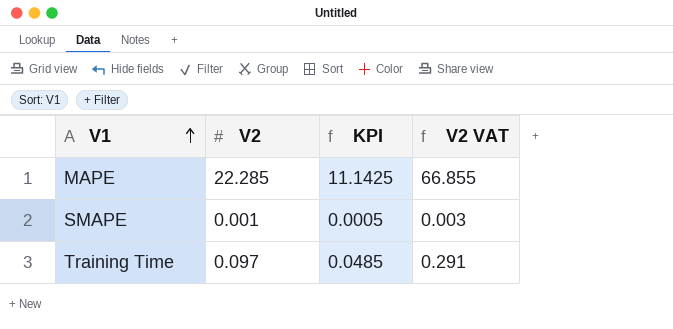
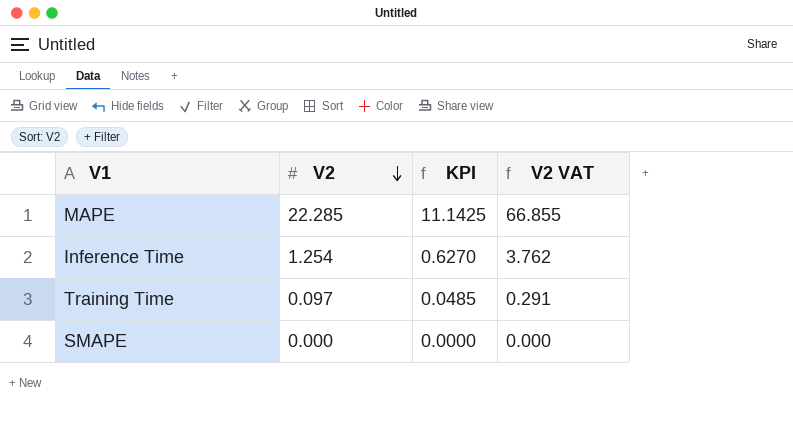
row order: V1 ascending -> V2 descending
row Inference Time: none -> 1.254 | 0.6270 | 3.762
SMAPE | V2: 0.001 -> 0.000
SMAPE | KPI: 0.0005 -> 0.0000
SMAPE | V2 VAT: 0.003 -> 0.000

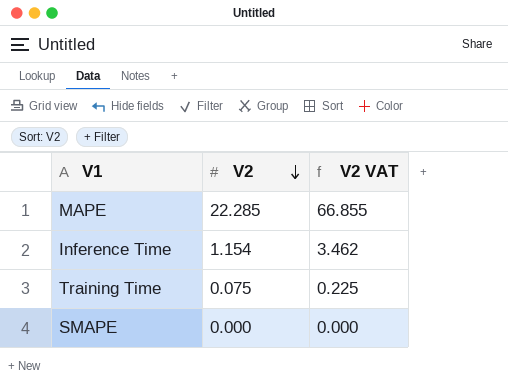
column KPI | formula: [V2] * 0.5 -> none
Inference Time | V2: 1.254 -> 1.154
Inference Time | V2 VAT: 3.762 -> 3.462
Training Time | V2: 0.097 -> 0.075
Training Time | V2 VAT: 0.291 -> 0.225

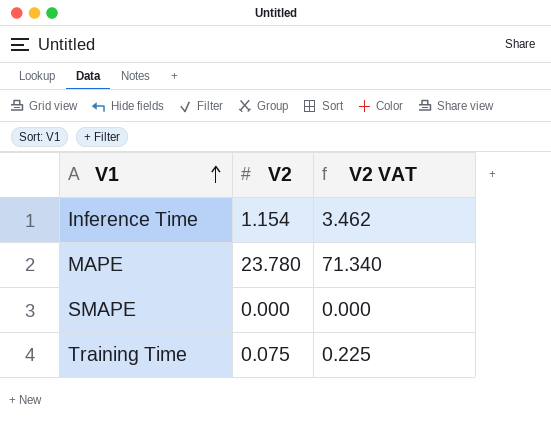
row order: V2 descending -> V1 ascending
MAPE | V2: 22.285 -> 23.780
MAPE | V2 VAT: 66.855 -> 71.340

